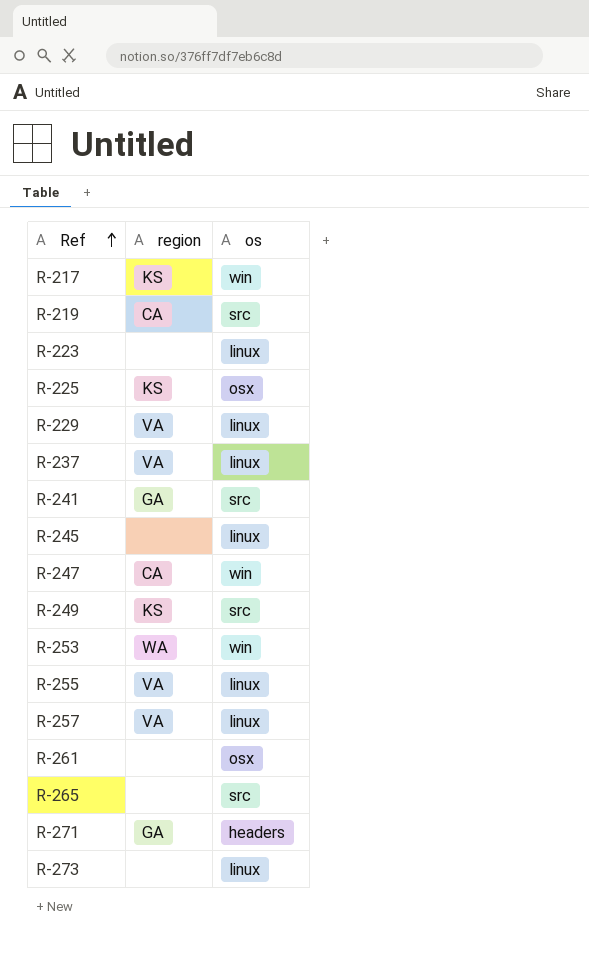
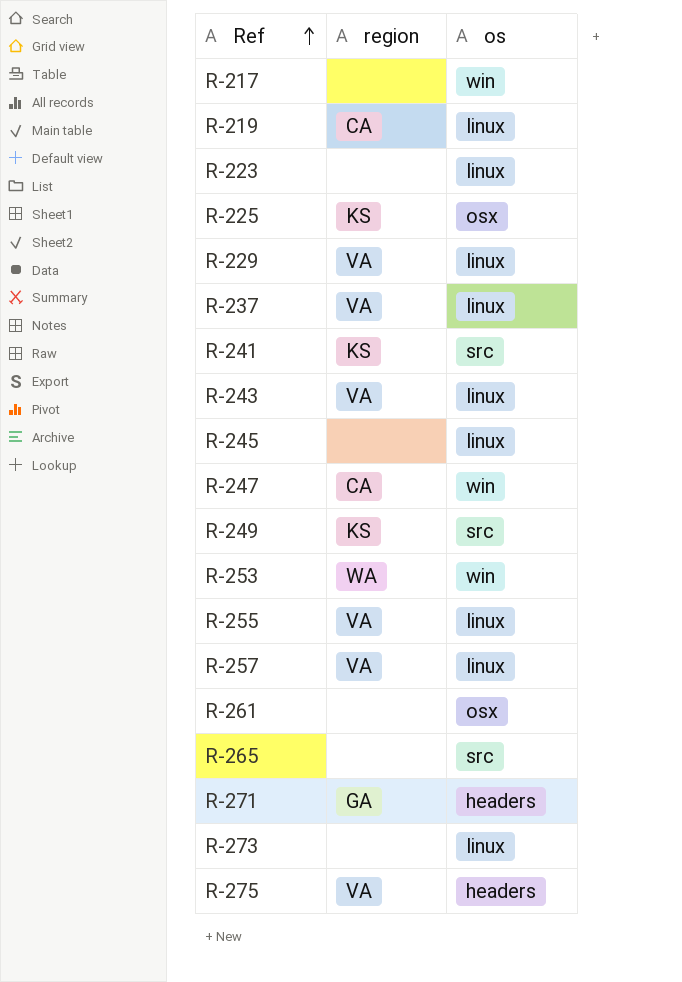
R-217 | region: KS -> none
R-219 | os: src -> linux
R-241 | region: GA -> KS
row R-243: none -> VA | linux
row R-275: none -> VA | headers

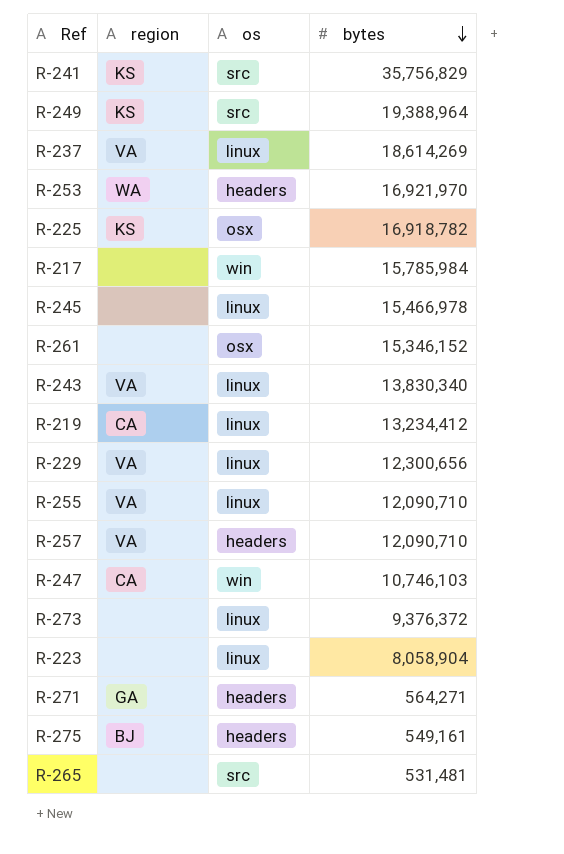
row order: Ref ascending -> bytes descending
column bytes | position: none -> 4
R-253 | os: win -> headers
R-257 | os: linux -> headers
R-275 | region: VA -> BJ

